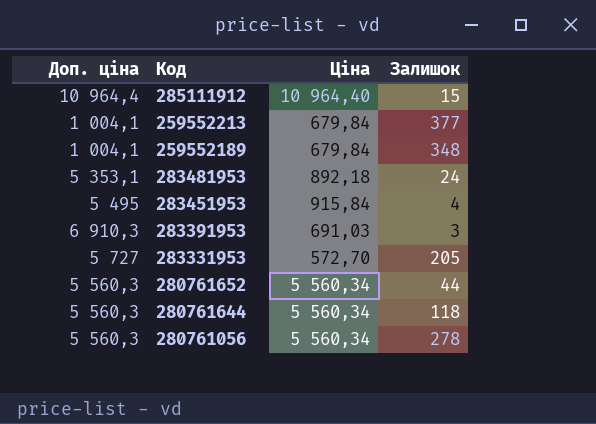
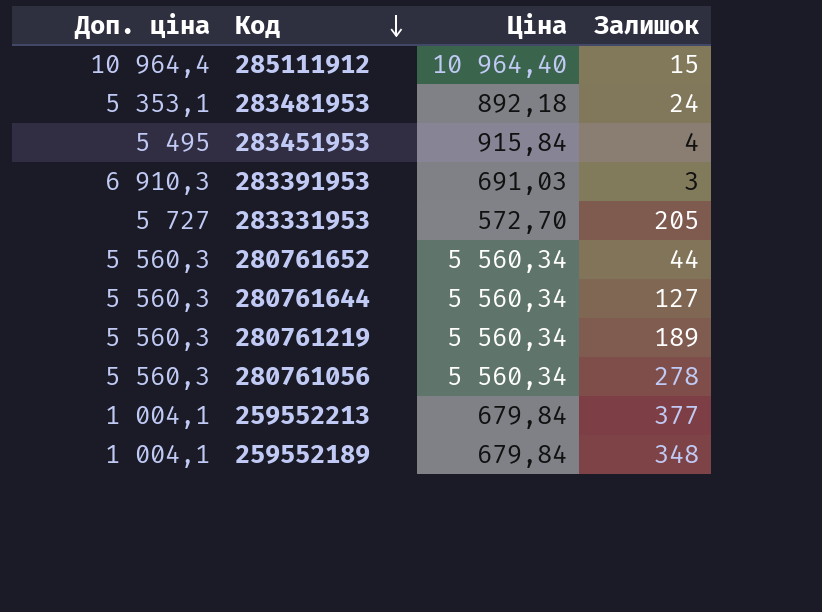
row order: none -> Код descending
280761644 | Залишок: 118 -> 127
row 280761219: none -> 5 560,3 | 5 560,34 | 189

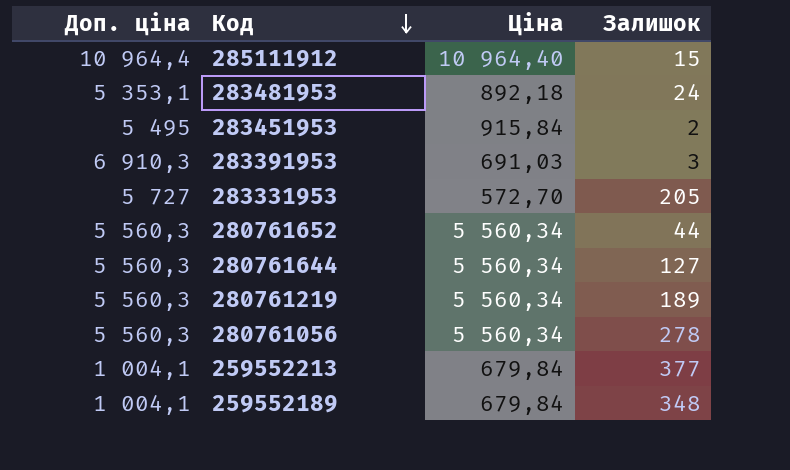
283451953 | Залишок: 4 -> 2

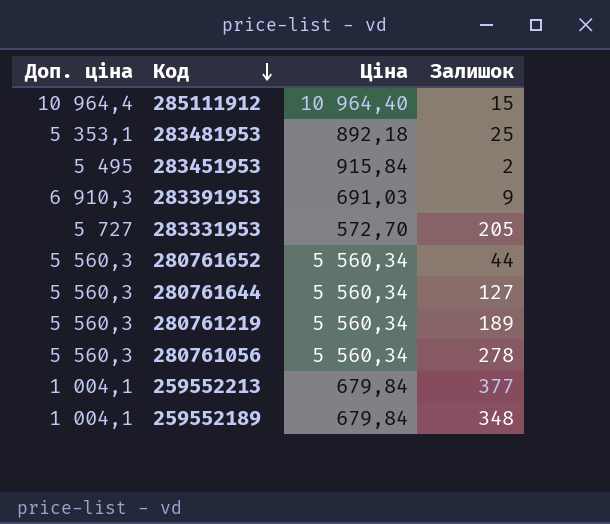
283481953 | Залишок: 24 -> 25
283391953 | Залишок: 3 -> 9

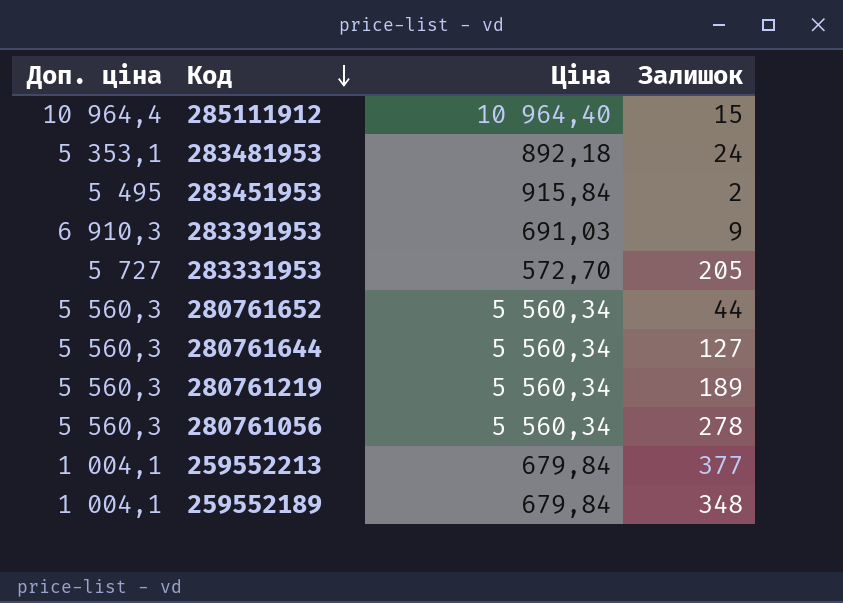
283481953 | Залишок: 25 -> 24

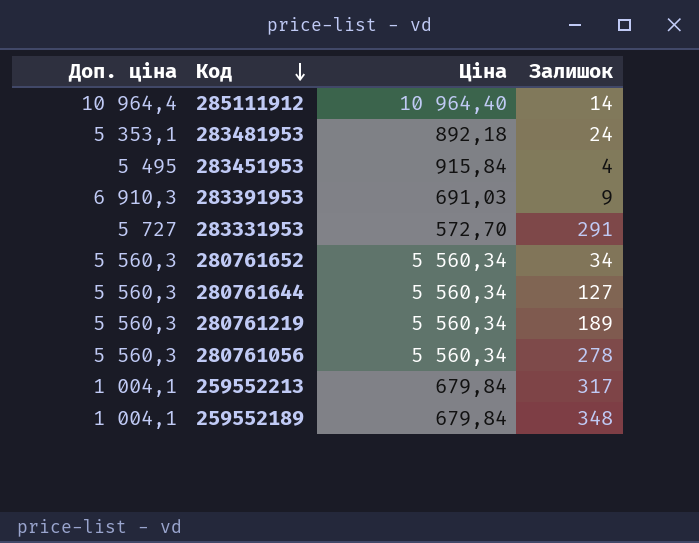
285111912 | Залишок: 15 -> 14
283451953 | Залишок: 2 -> 4
283331953 | Залишок: 205 -> 291
280761652 | Залишок: 44 -> 34
259552213 | Залишок: 377 -> 317

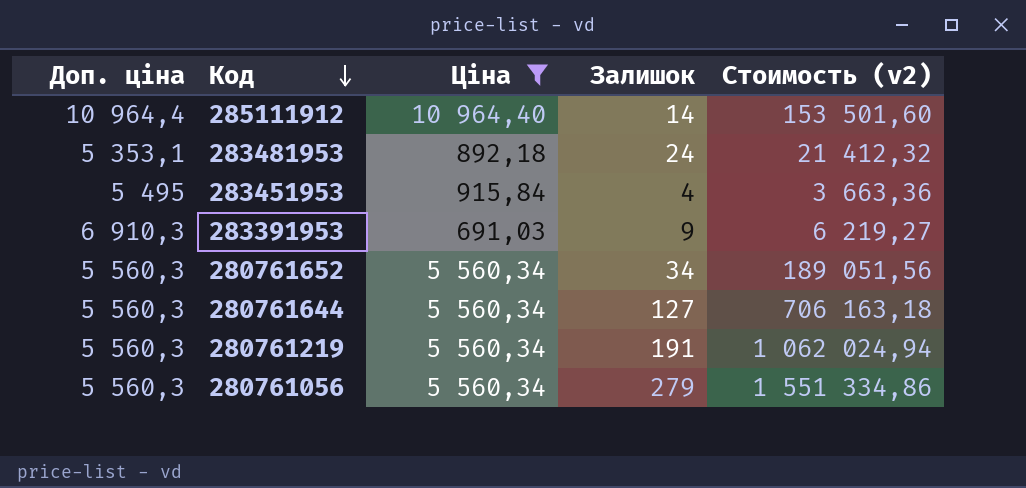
filter: none -> Ціна >= 691,03
column Стоимость (v2) | formula: none -> [Ціна] * [Залишок]
280761219 | Залишок: 189 -> 191
280761056 | Залишок: 278 -> 279

